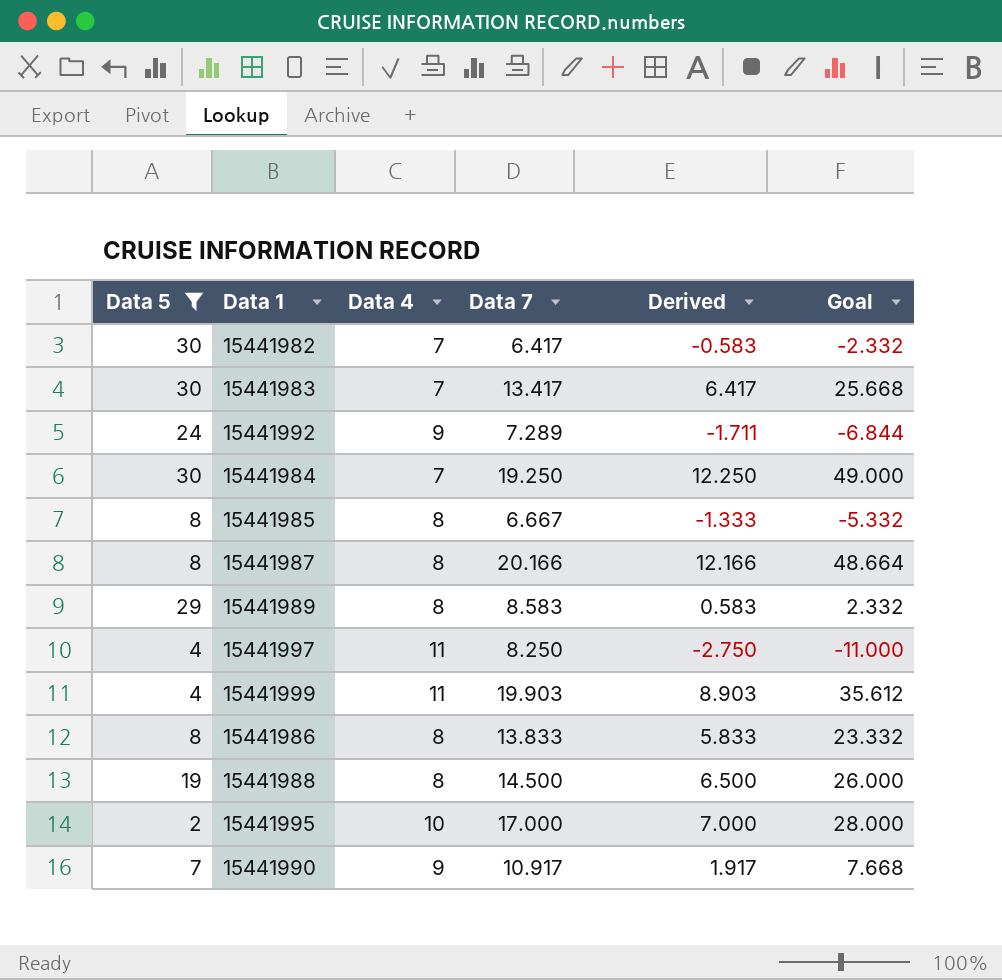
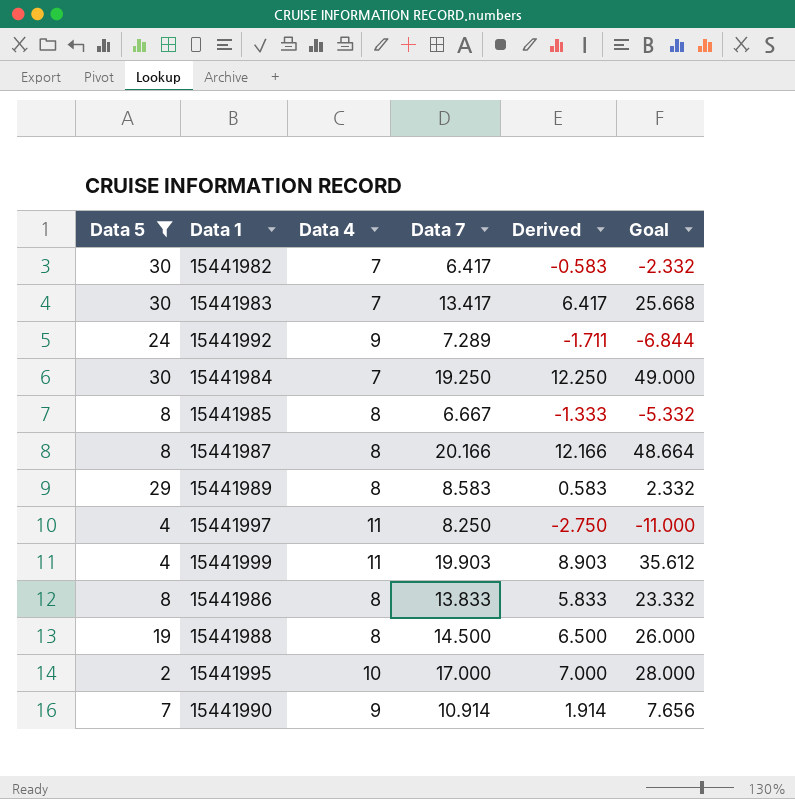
15441990 | Data 7: 10.917 -> 10.914
15441990 | Derived: 1.917 -> 1.914
15441990 | Goal: 7.668 -> 7.656

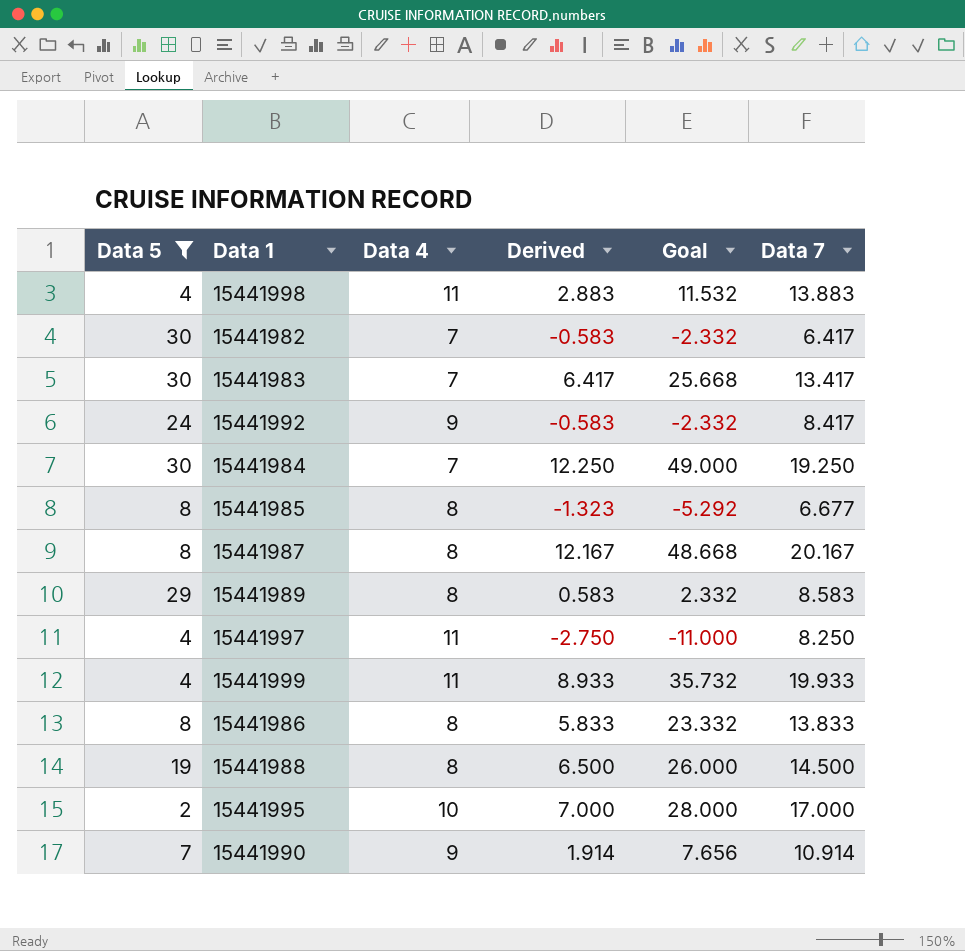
column Data 7 | position: 4 -> 6
row 15441998: none -> 4 | 11 | 2.883 | 11.532 | 13.883
15441992 | Derived: -1.711 -> -0.583
15441992 | Goal: -6.844 -> -2.332
15441992 | Data 7: 7.289 -> 8.417
15441985 | Derived: -1.333 -> -1.323
15441985 | Goal: -5.332 -> -5.292
15441985 | Data 7: 6.667 -> 6.677
15441987 | Derived: 12.166 -> 12.167
15441987 | Goal: 48.664 -> 48.668
15441987 | Data 7: 20.166 -> 20.167
15441999 | Derived: 8.903 -> 8.933
15441999 | Goal: 35.612 -> 35.732
15441999 | Data 7: 19.903 -> 19.933

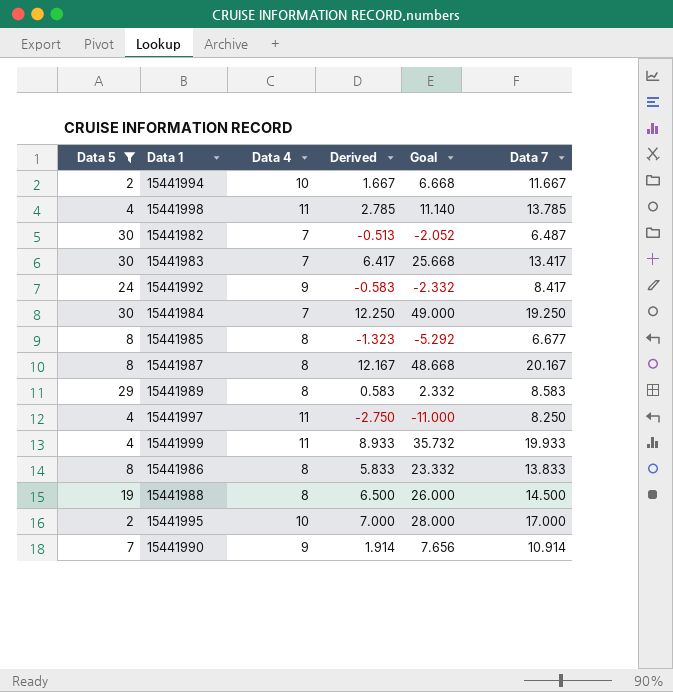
row 15441994: none -> 2 | 10 | 1.667 | 6.668 | 11.667
15441998 | Derived: 2.883 -> 2.785
15441998 | Goal: 11.532 -> 11.140
15441998 | Data 7: 13.883 -> 13.785
15441982 | Derived: -0.583 -> -0.513
15441982 | Goal: -2.332 -> -2.052
15441982 | Data 7: 6.417 -> 6.487

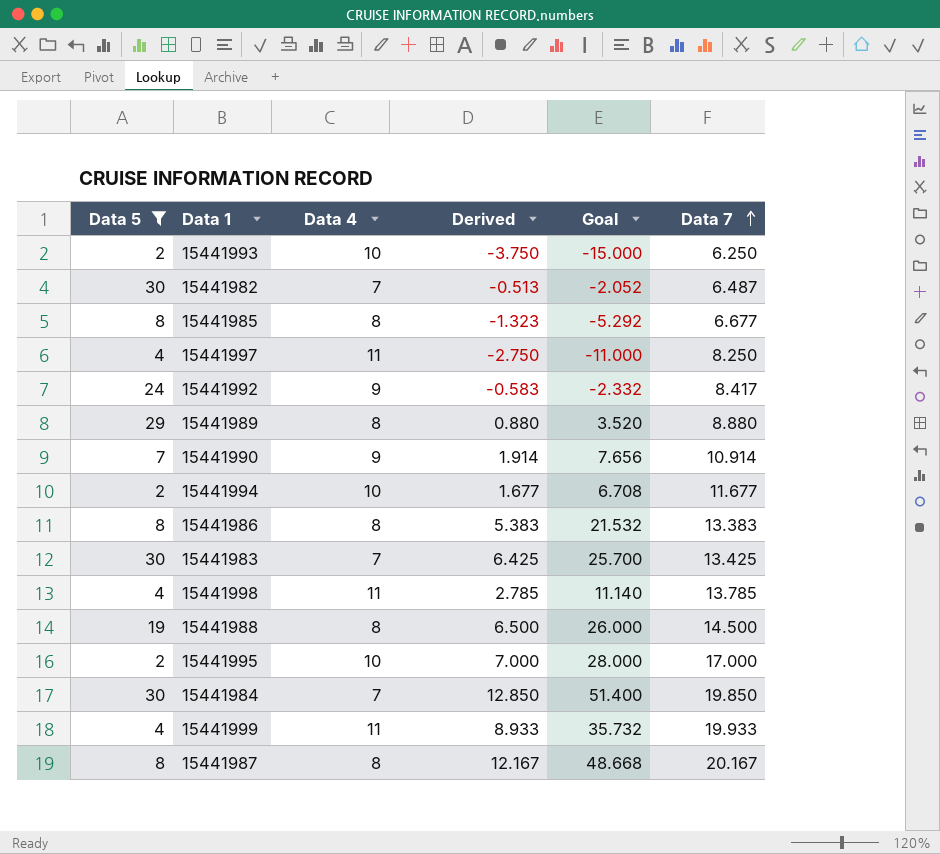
row order: none -> Data 7 ascending
row 15441993: none -> 2 | 10 | -3.750 | -15.000 | 6.250
15441989 | Derived: 0.583 -> 0.880
15441989 | Goal: 2.332 -> 3.520
15441989 | Data 7: 8.583 -> 8.880
15441994 | Derived: 1.667 -> 1.677
15441994 | Goal: 6.668 -> 6.708
15441994 | Data 7: 11.667 -> 11.677
15441986 | Derived: 5.833 -> 5.383
15441986 | Goal: 23.332 -> 21.532
15441986 | Data 7: 13.833 -> 13.383
15441983 | Derived: 6.417 -> 6.425
15441983 | Goal: 25.668 -> 25.700
15441983 | Data 7: 13.417 -> 13.425
15441984 | Derived: 12.250 -> 12.850
15441984 | Goal: 49.000 -> 51.400
15441984 | Data 7: 19.250 -> 19.850

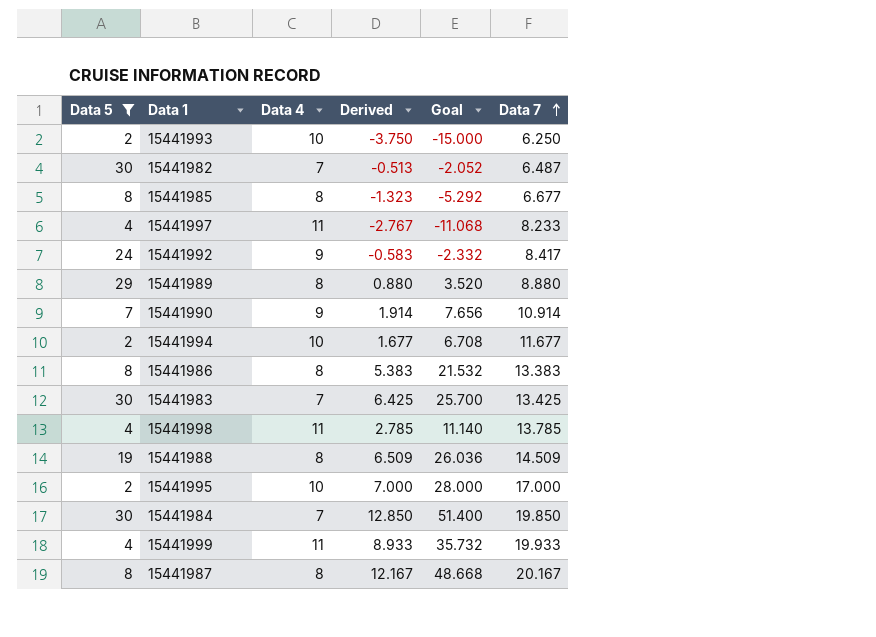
15441997 | Derived: -2.750 -> -2.767
15441997 | Goal: -11.000 -> -11.068
15441997 | Data 7: 8.250 -> 8.233
15441988 | Derived: 6.500 -> 6.509
15441988 | Goal: 26.000 -> 26.036
15441988 | Data 7: 14.500 -> 14.509

